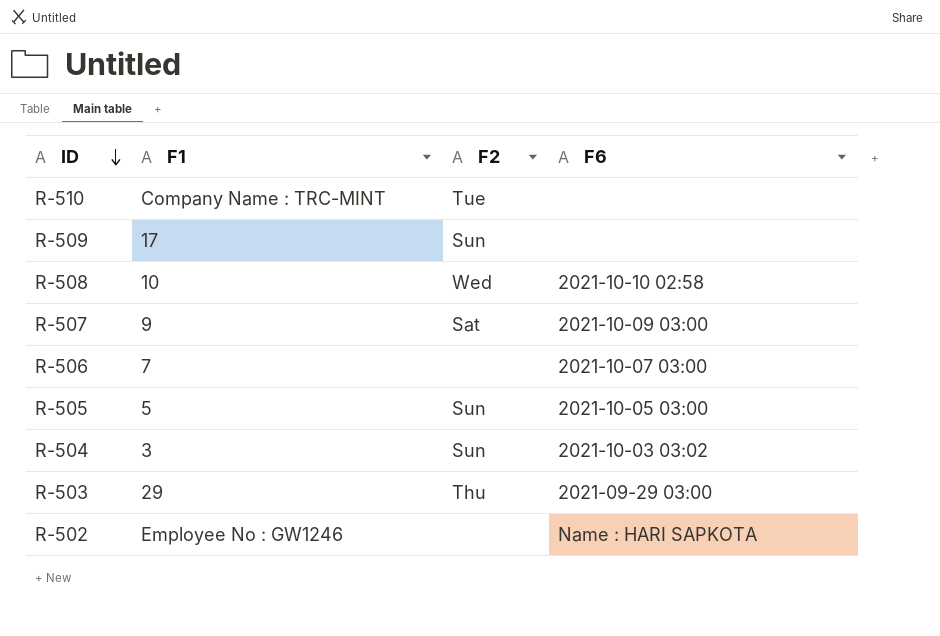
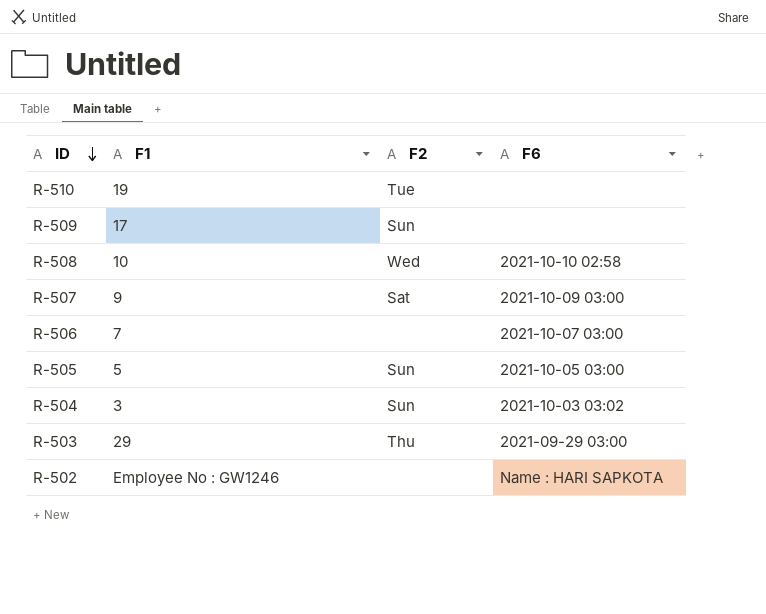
R-510 | F1: Company Name : TRC-MINT -> 19

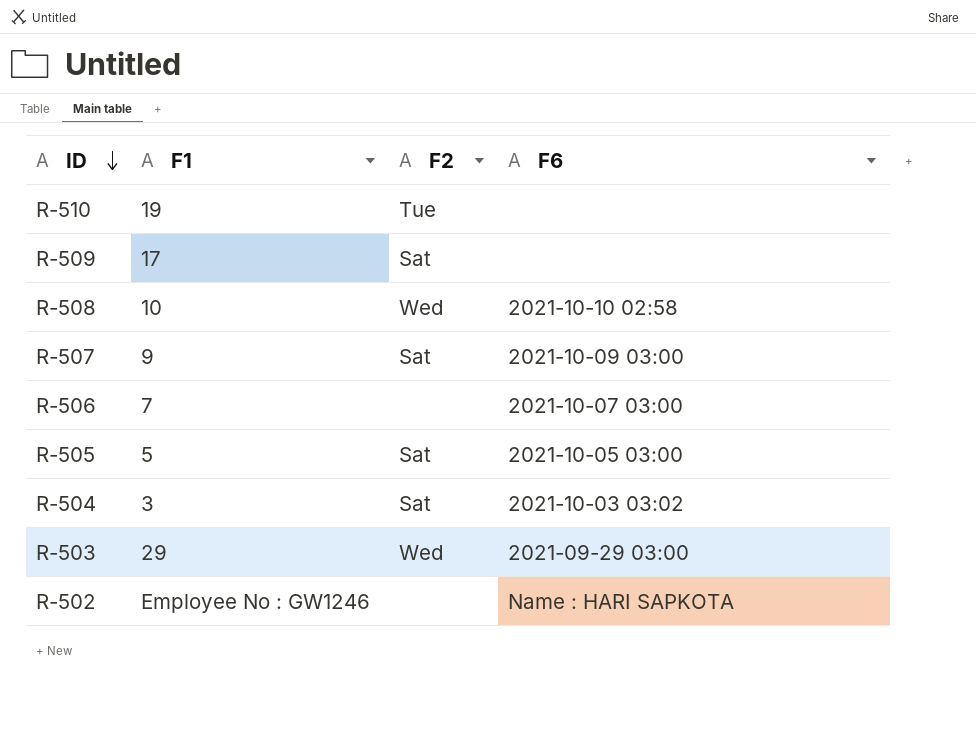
R-509 | F2: Sun -> Sat
R-505 | F2: Sun -> Sat
R-504 | F2: Sun -> Sat
R-503 | F2: Thu -> Wed

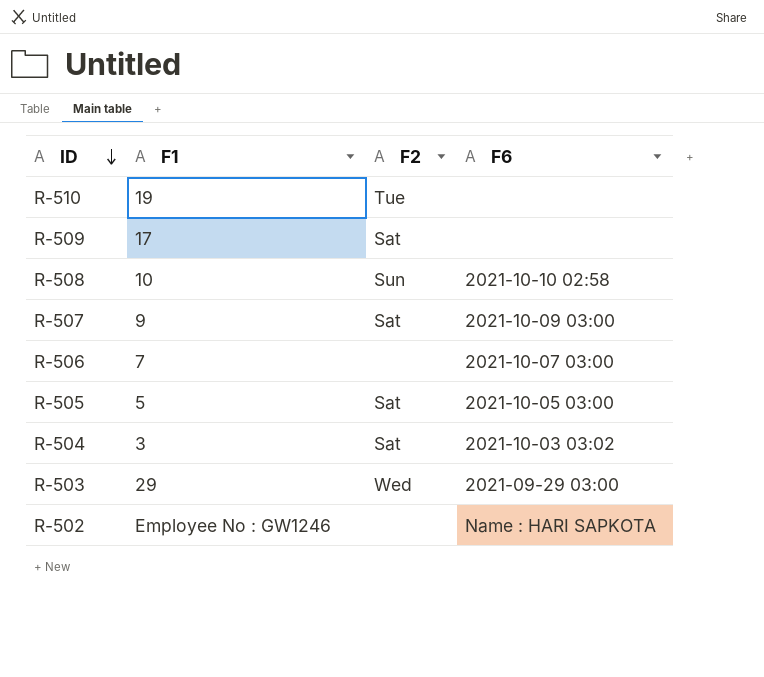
R-508 | F2: Wed -> Sun

